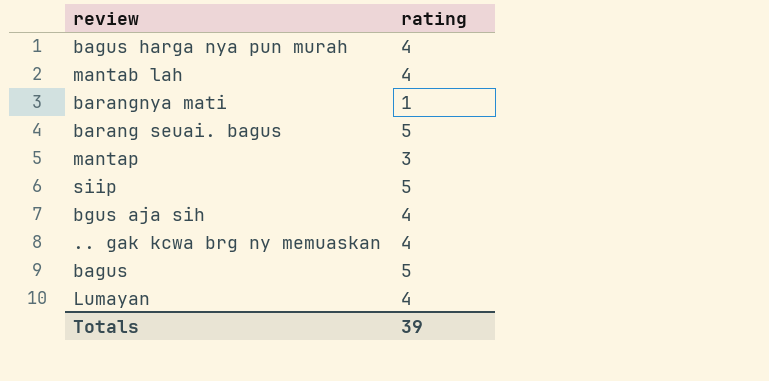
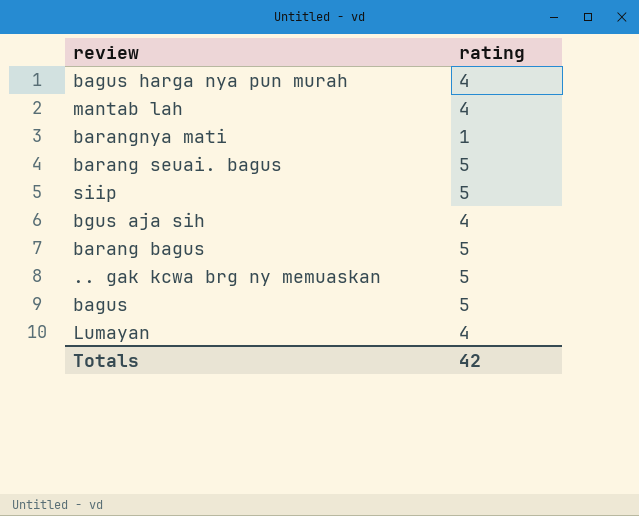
row mantap: 3 -> none
row barang bagus: none -> 5
.. gak kcwa brg ny memuaskan | rating: 4 -> 5
Totals | rating: 39 -> 42

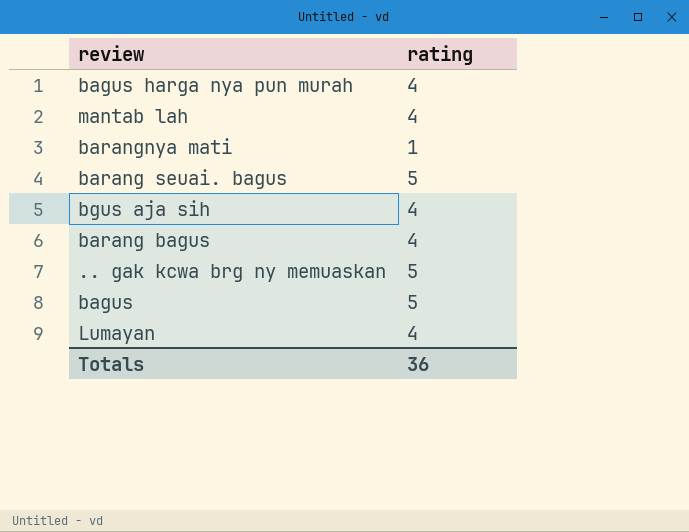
row siip: 5 -> none
barang bagus | rating: 5 -> 4
Totals | rating: 42 -> 36

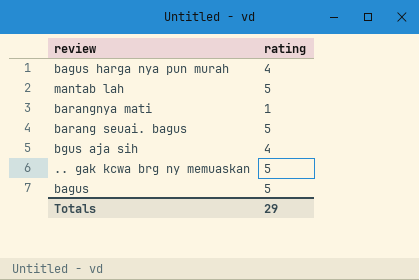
row barang bagus: 4 -> none
row Lumayan: 4 -> none
mantab lah | rating: 4 -> 5
Totals | rating: 36 -> 29

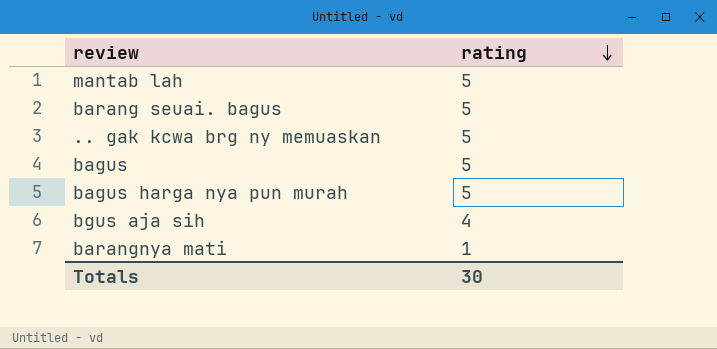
row order: none -> rating descending
bagus harga nya pun murah | rating: 4 -> 5
Totals | rating: 29 -> 30

